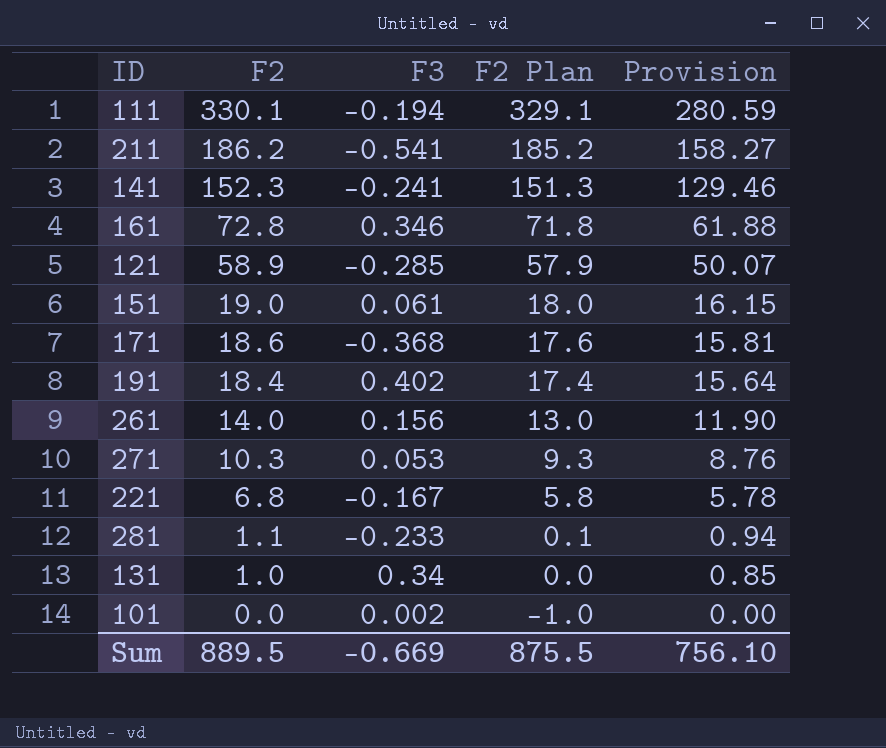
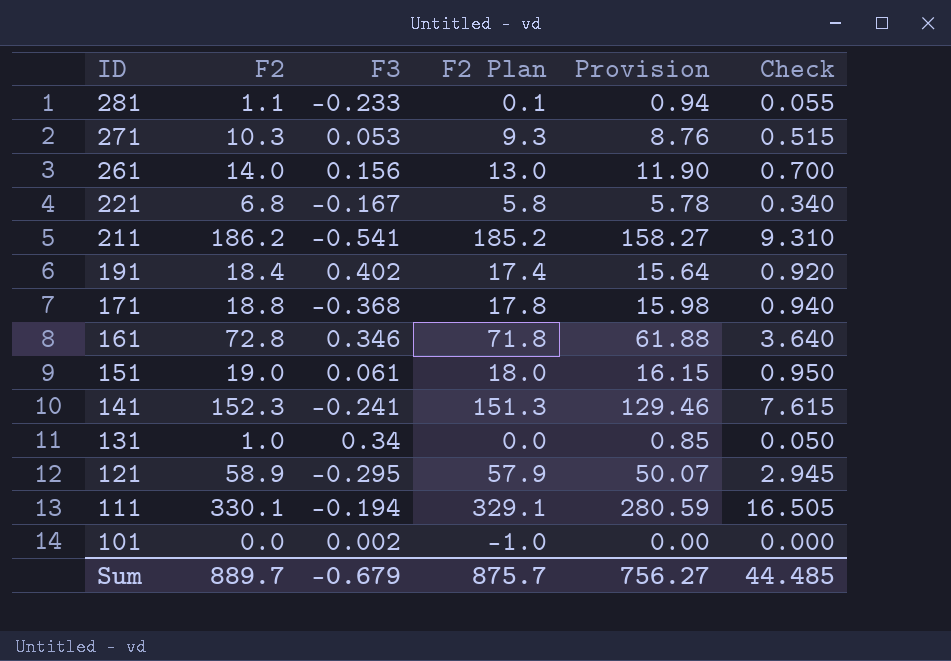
row order: F2 descending -> ID descending
column Check | formula: none -> [F2] * 0.05
171 | F2: 18.6 -> 18.8
171 | F2 Plan: 17.6 -> 17.8
171 | Provision: 15.81 -> 15.98
121 | F3: -0.285 -> -0.295
Sum | F2: 889.5 -> 889.7
Sum | F3: -0.669 -> -0.679
Sum | F2 Plan: 875.5 -> 875.7
Sum | Provision: 756.10 -> 756.27

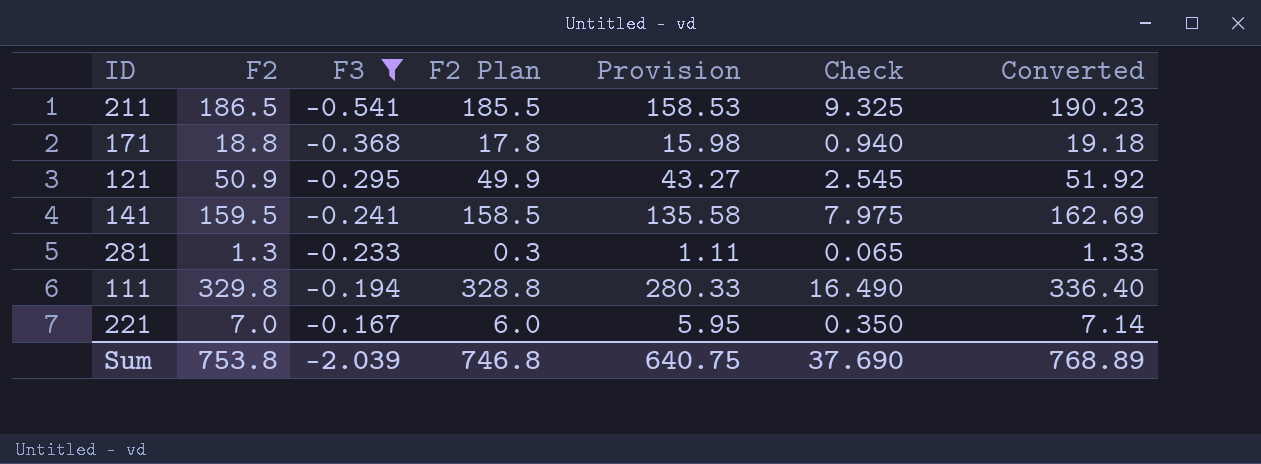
filter: none -> F3 <= -0.167
row order: ID descending -> F3 ascending
column Converted | formula: none -> [F2] * 1.02
211 | F2: 186.2 -> 186.5
211 | F2 Plan: 185.2 -> 185.5
211 | Provision: 158.27 -> 158.53
211 | Check: 9.310 -> 9.325
121 | F2: 58.9 -> 50.9
121 | F2 Plan: 57.9 -> 49.9
121 | Provision: 50.07 -> 43.27
121 | Check: 2.945 -> 2.545
141 | F2: 152.3 -> 159.5
141 | F2 Plan: 151.3 -> 158.5
141 | Provision: 129.46 -> 135.58
141 | Check: 7.615 -> 7.975
281 | F2: 1.1 -> 1.3
281 | F2 Plan: 0.1 -> 0.3
281 | Provision: 0.94 -> 1.11
281 | Check: 0.055 -> 0.065
111 | F2: 330.1 -> 329.8
111 | F2 Plan: 329.1 -> 328.8
111 | Provision: 280.59 -> 280.33
111 | Check: 16.505 -> 16.490
221 | F2: 6.8 -> 7.0
221 | F2 Plan: 5.8 -> 6.0
221 | Provision: 5.78 -> 5.95
221 | Check: 0.340 -> 0.350
Sum | F2: 889.7 -> 753.8
Sum | F3: -0.679 -> -2.039
Sum | F2 Plan: 875.7 -> 746.8
Sum | Provision: 756.27 -> 640.75
Sum | Check: 44.485 -> 37.690

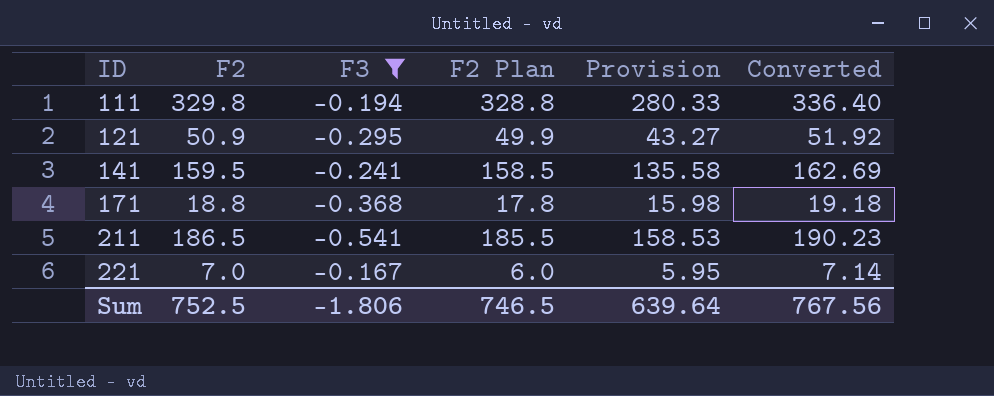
row order: F3 ascending -> ID ascending
column Check | formula: [F2] * 0.05 -> none
row 281: 1.3 | -0.233 | 0.3 | 1.11 | 0.065 | 1.33 -> none
Sum | F2: 753.8 -> 752.5
Sum | F3: -2.039 -> -1.806
Sum | F2 Plan: 746.8 -> 746.5
Sum | Provision: 640.75 -> 639.64
Sum | Converted: 768.89 -> 767.56

